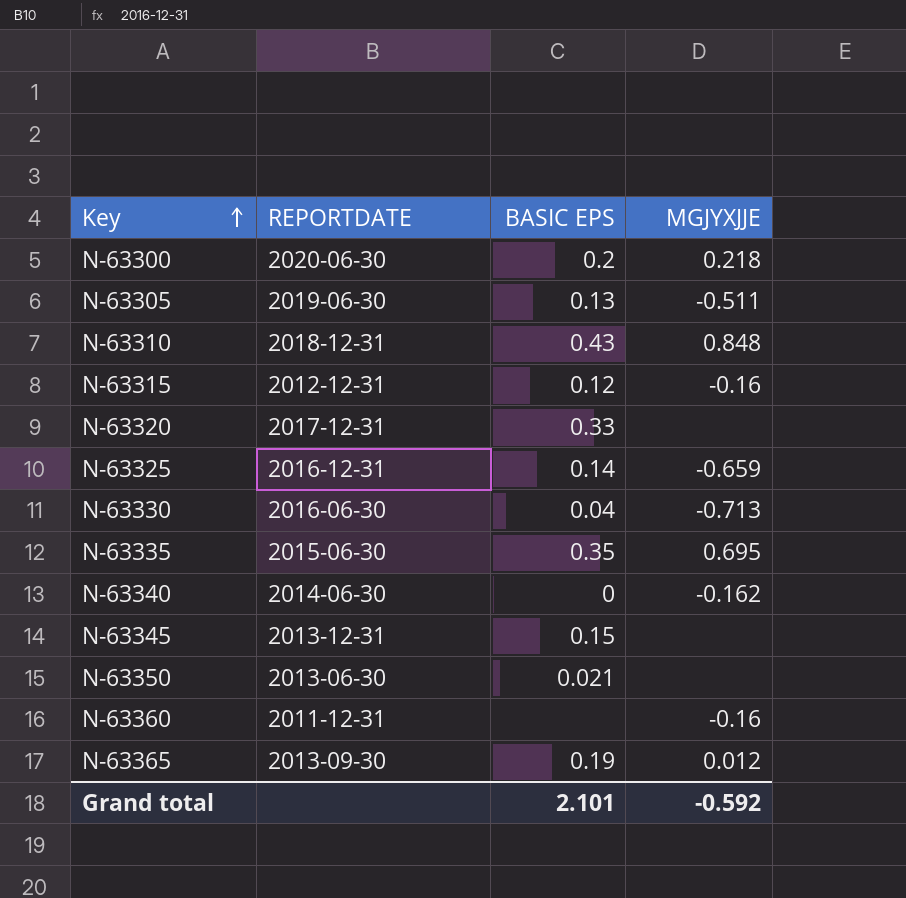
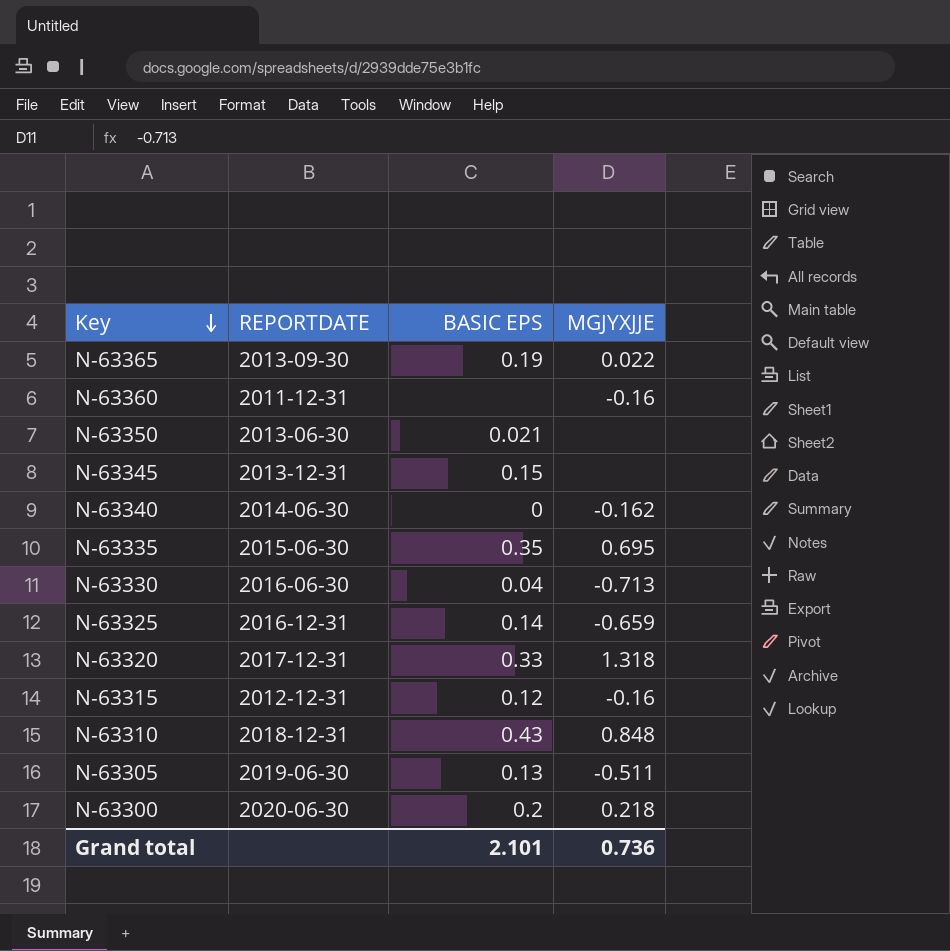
row order: Key ascending -> Key descending
N-63365 | MGJYXJJE: 0.012 -> 0.022
N-63320 | MGJYXJJE: none -> 1.318
Grand total | MGJYXJJE: -0.592 -> 0.736

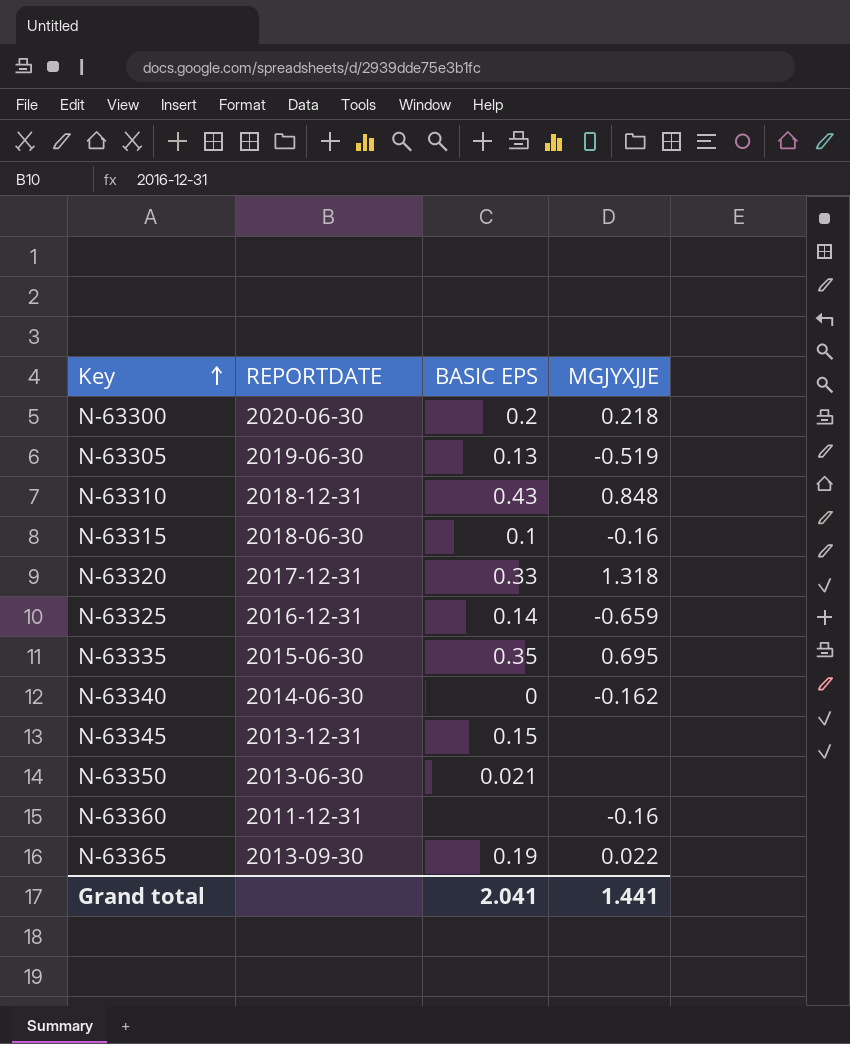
row order: Key descending -> Key ascending
row N-63330: 2016-06-30 | 0.04 | -0.713 -> none
N-63305 | MGJYXJJE: -0.511 -> -0.519
N-63315 | REPORTDATE: 2012-12-31 -> 2018-06-30
N-63315 | BASIC EPS: 0.12 -> 0.1
Grand total | BASIC EPS: 2.101 -> 2.041
Grand total | MGJYXJJE: 0.736 -> 1.441

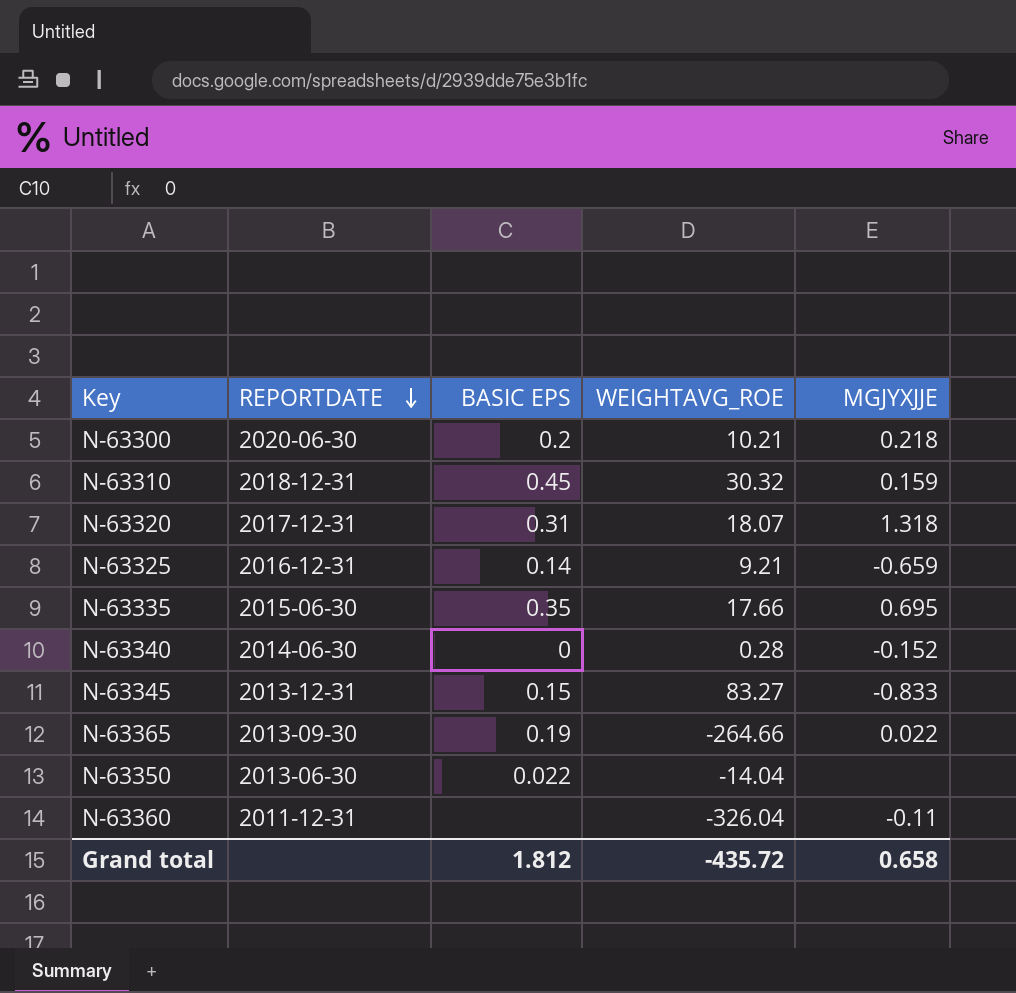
row order: Key ascending -> REPORTDATE descending
column WEIGHTAVG_ROE | position: none -> 4
row N-63305: 2019-06-30 | 0.13 | -0.519 -> none
row N-63315: 2018-06-30 | 0.1 | -0.16 -> none
N-63310 | BASIC EPS: 0.43 -> 0.45
N-63310 | MGJYXJJE: 0.848 -> 0.159
N-63320 | BASIC EPS: 0.33 -> 0.31
N-63340 | MGJYXJJE: -0.162 -> -0.152
N-63345 | MGJYXJJE: none -> -0.833
N-63350 | BASIC EPS: 0.021 -> 0.022
N-63360 | MGJYXJJE: -0.16 -> -0.11
Grand total | BASIC EPS: 2.041 -> 1.812
Grand total | MGJYXJJE: 1.441 -> 0.658

